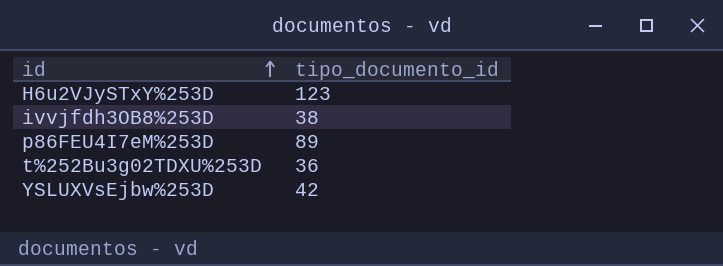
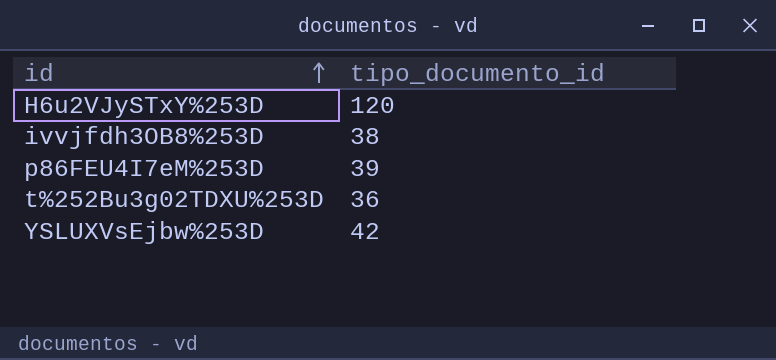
H6u2VJySTxY%253D | tipo_documento_id: 123 -> 120
p86FEU4I7eM%253D | tipo_documento_id: 89 -> 39

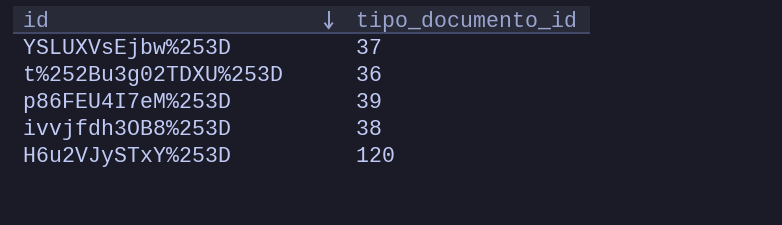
row order: id ascending -> id descending
YSLUXVsEjbw%253D | tipo_documento_id: 42 -> 37

